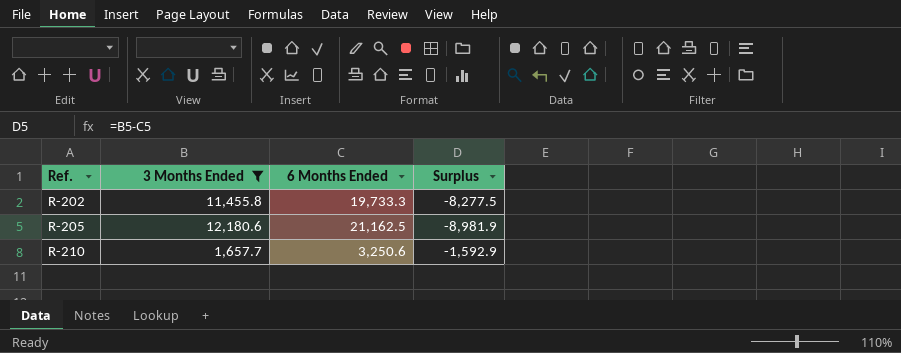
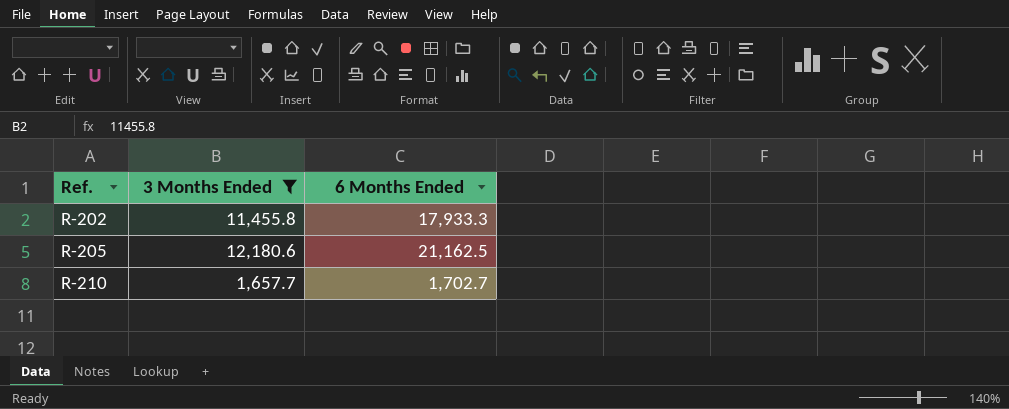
column Surplus | formula: [3 Months Ended] - [6 Months Ended] -> none
R-202 | 6 Months Ended: 19,733.3 -> 17,933.3
R-210 | 6 Months Ended: 3,250.6 -> 1,702.7

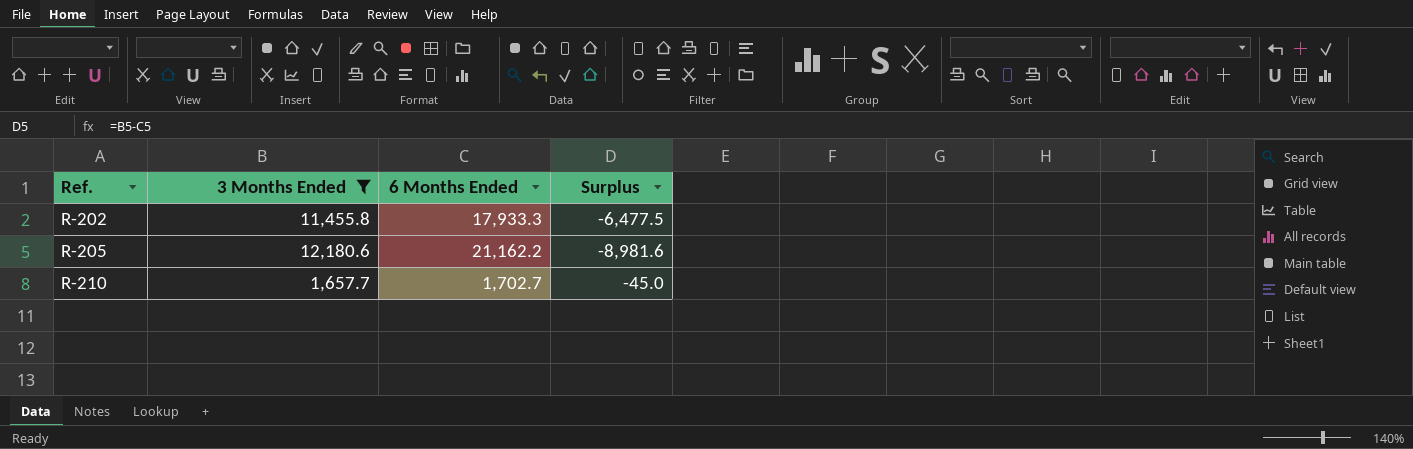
column Surplus | formula: none -> [3 Months Ended] - [6 Months Ended]
R-205 | 6 Months Ended: 21,162.5 -> 21,162.2

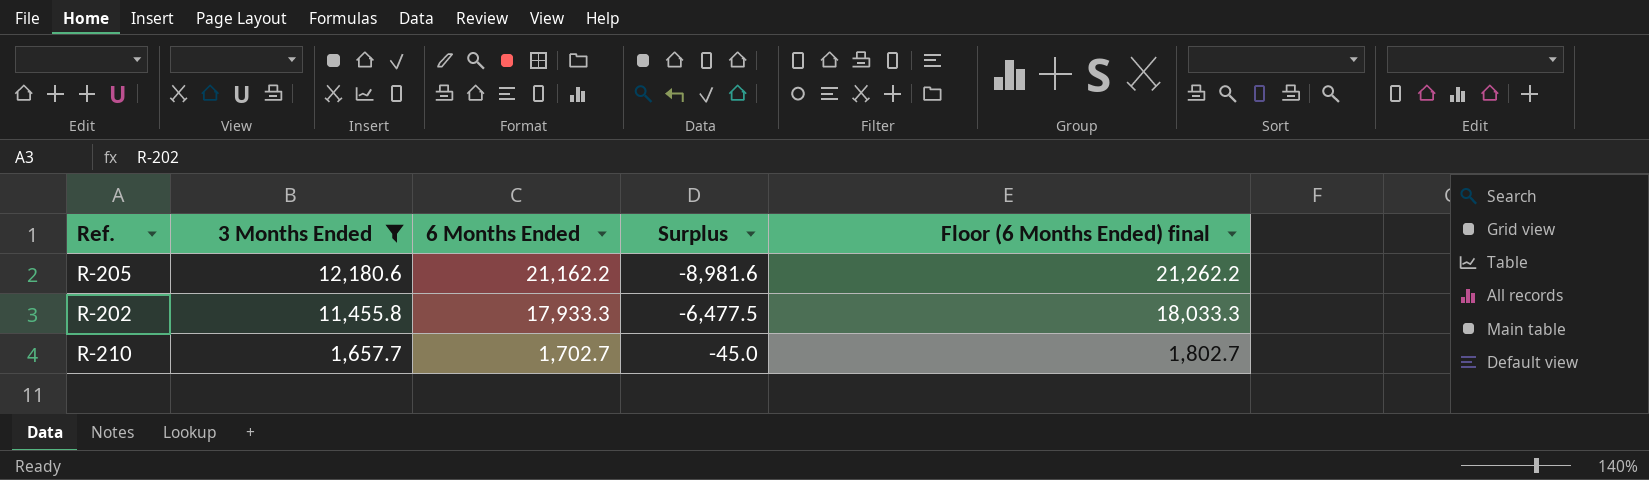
row order: Ref. ascending -> 3 Months Ended descending
column Floor (6 Months Ended) final | formula: none -> [6 Months Ended] + 100

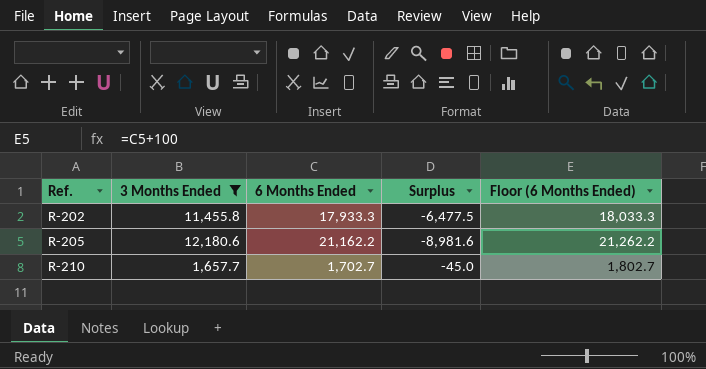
row order: 3 Months Ended descending -> Ref. ascending
column name: Floor (6 Months Ended) final -> Floor (6 Months Ended)

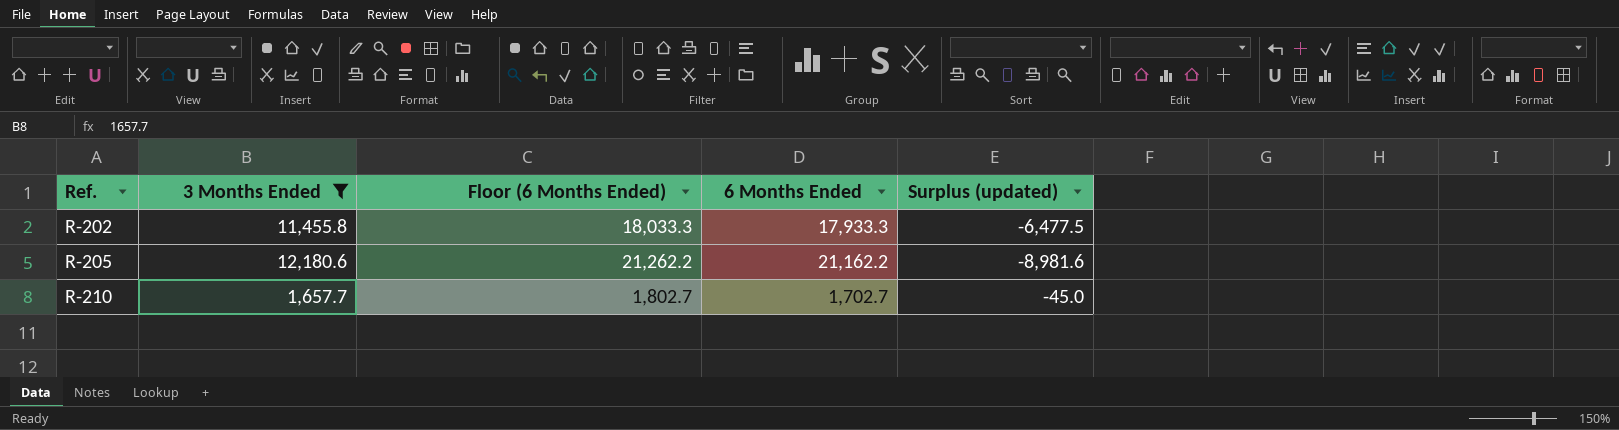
column Floor (6 Months Ended) | position: 5 -> 3
column name: Surplus -> Surplus (updated)

